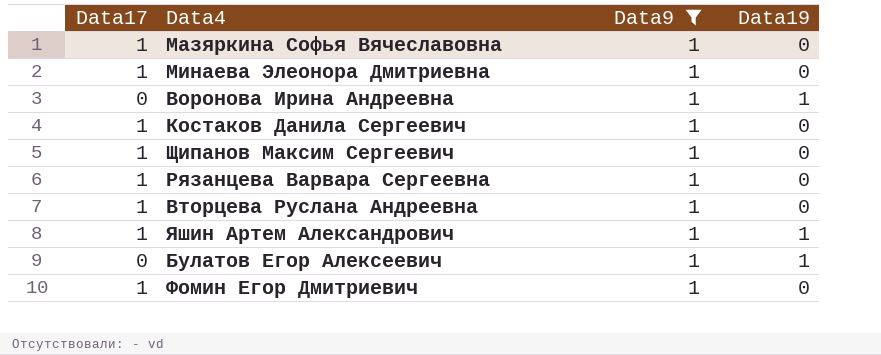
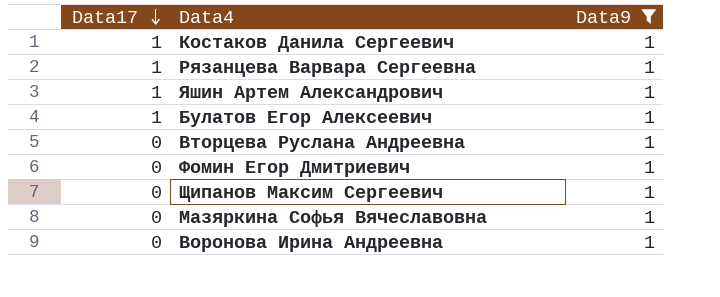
row order: none -> Data17 descending
column Data19 | position: 4 -> none
row Минаева Элеонора Дмитриевна: 1 | 1 | 0 -> none
Булатов Егор Алексеевич | Data17: 0 -> 1
Вторцева Руслана Андреевна | Data17: 1 -> 0
Фомин Егор Дмитриевич | Data17: 1 -> 0
Щипанов Максим Сергеевич | Data17: 1 -> 0
Мазяркина Софья Вячеславовна | Data17: 1 -> 0

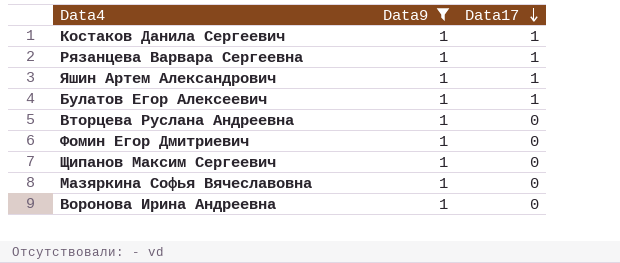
column Data17 | position: 1 -> 3

